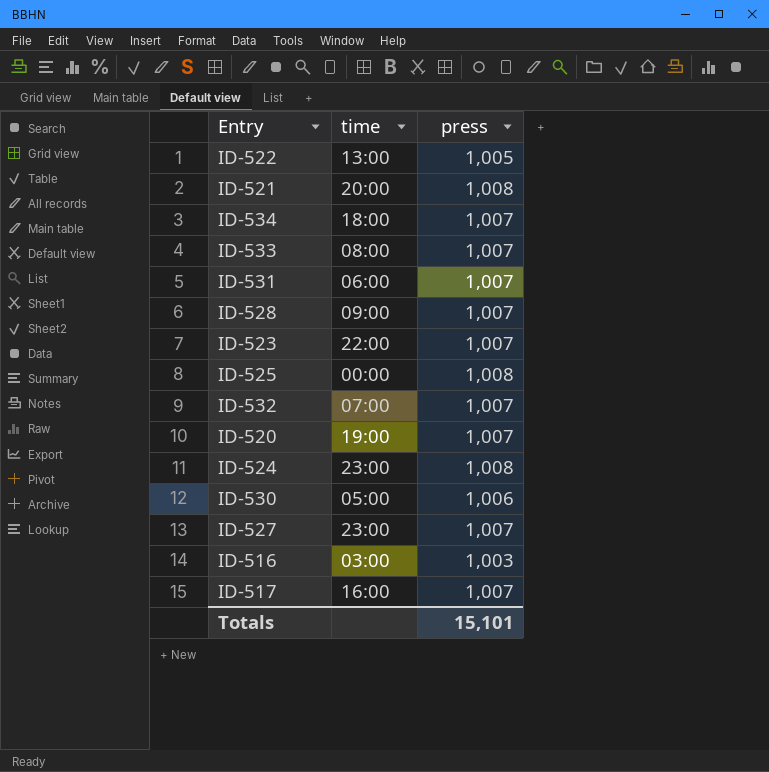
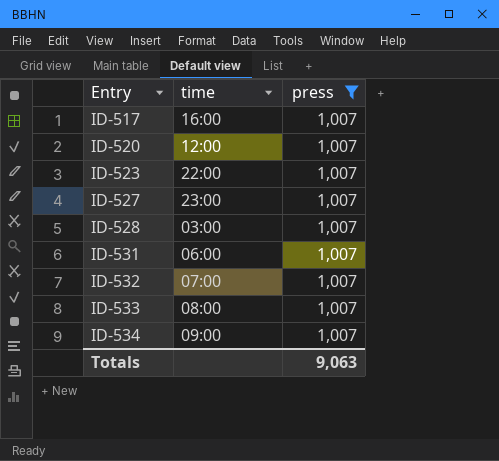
filter: none -> press = 1,007
row order: none -> Entry ascending
ID-520 | time: 19:00 -> 12:00
ID-528 | time: 09:00 -> 03:00
ID-534 | time: 18:00 -> 09:00
Totals | press: 15,101 -> 9,063

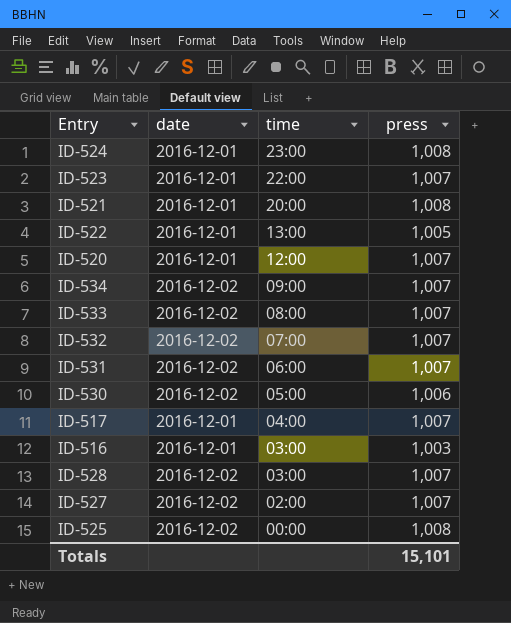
filter: press = 1,007 -> none
row order: Entry ascending -> time descending
column date | position: none -> 2
ID-517 | time: 16:00 -> 04:00
ID-527 | time: 23:00 -> 02:00
Totals | press: 9,063 -> 15,101

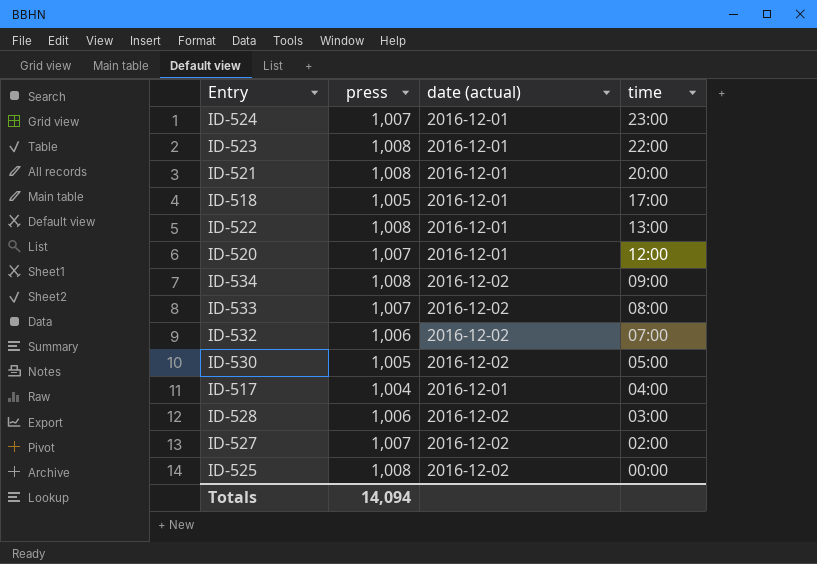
column press | position: 4 -> 2
column name: date -> date (actual)
row ID-531: 2016-12-02 | 06:00 | 1,007 -> none
row ID-516: 2016-12-01 | 03:00 | 1,003 -> none
ID-524 | press: 1,008 -> 1,007
ID-523 | press: 1,007 -> 1,008
row ID-518: none -> 1,005 | 2016-12-01 | 17:00
ID-522 | press: 1,005 -> 1,008
ID-534 | press: 1,007 -> 1,008
ID-532 | press: 1,007 -> 1,006
ID-530 | press: 1,006 -> 1,005
ID-517 | press: 1,007 -> 1,004
ID-528 | press: 1,007 -> 1,006
Totals | press: 15,101 -> 14,094

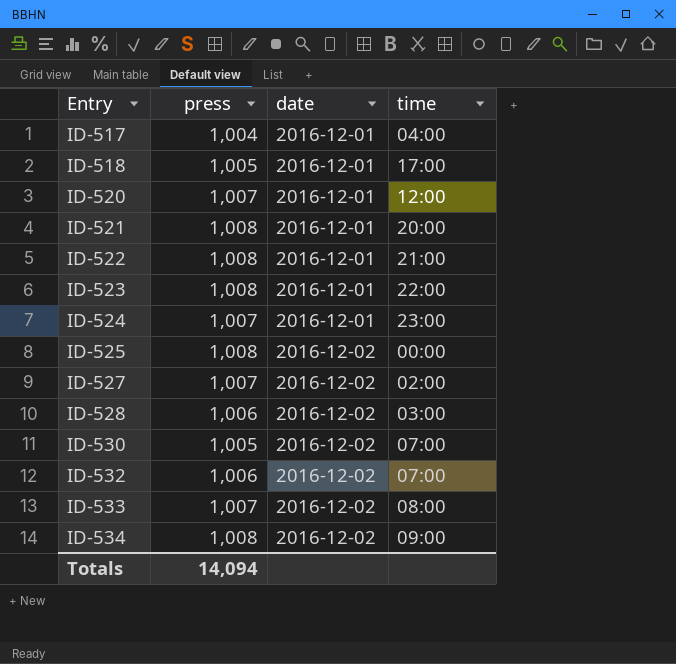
row order: time descending -> Entry ascending
column name: date (actual) -> date
ID-522 | time: 13:00 -> 21:00
ID-530 | time: 05:00 -> 07:00

